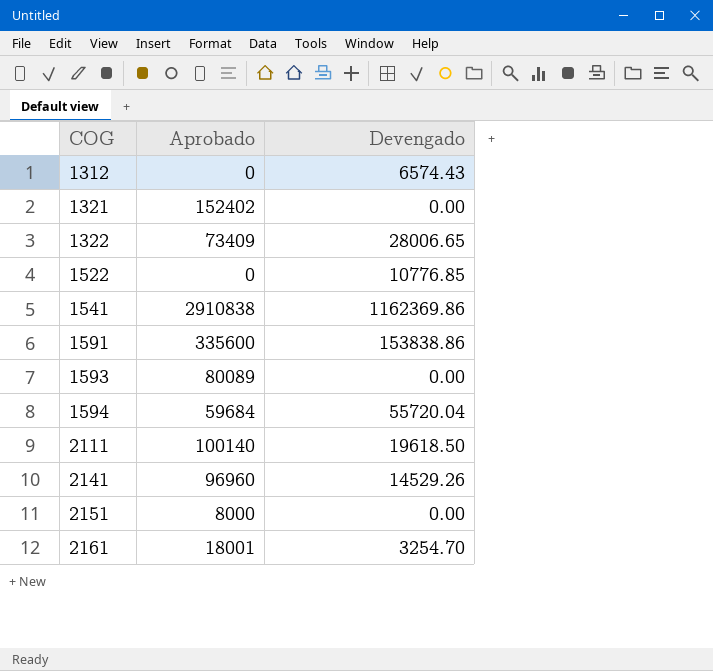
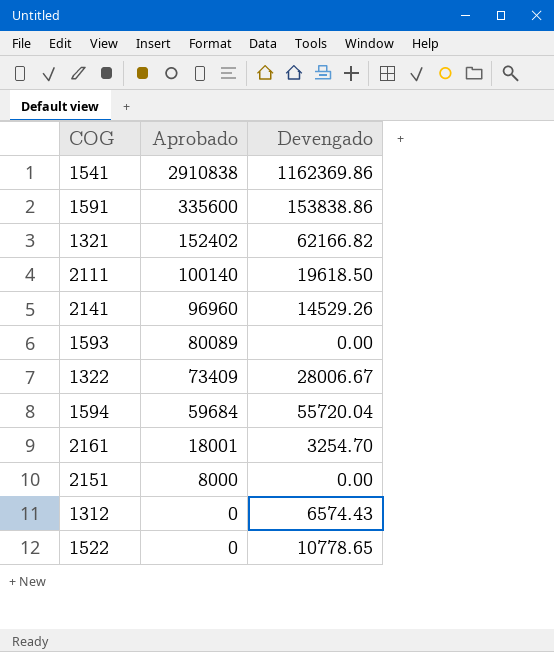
row order: COG ascending -> Aprobado descending
1321 | Devengado: 0.00 -> 62166.82
1322 | Devengado: 28006.65 -> 28006.67
1522 | Devengado: 10776.85 -> 10778.65

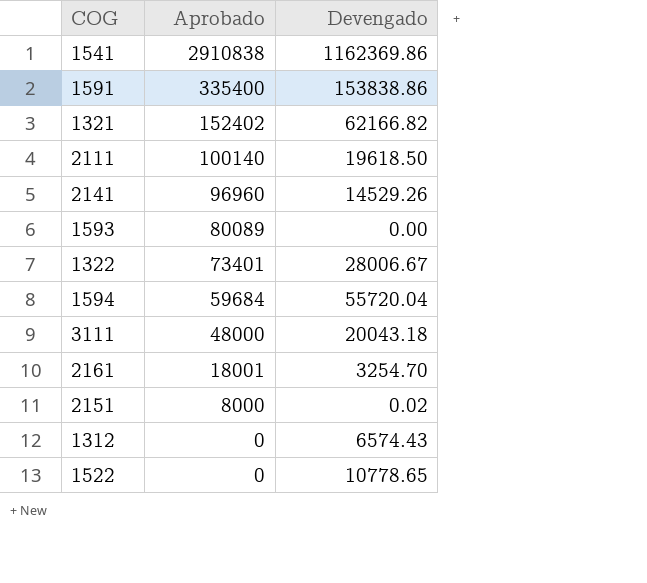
1591 | Aprobado: 335600 -> 335400
1322 | Aprobado: 73409 -> 73401
row 3111: none -> 48000 | 20043.18
2151 | Devengado: 0.00 -> 0.02

